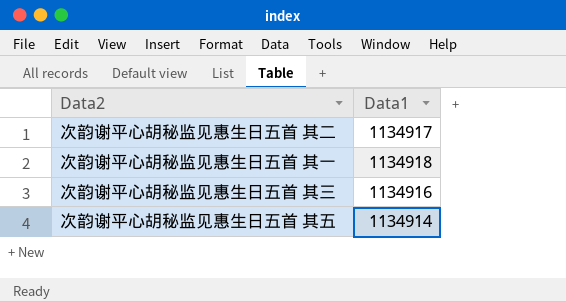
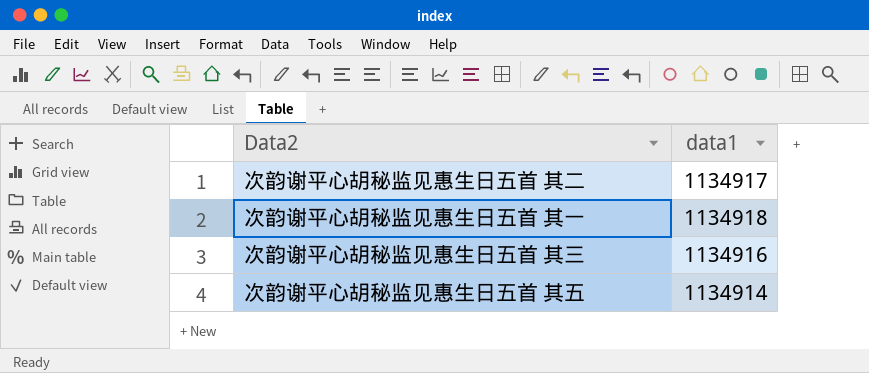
column name: Data1 -> data1

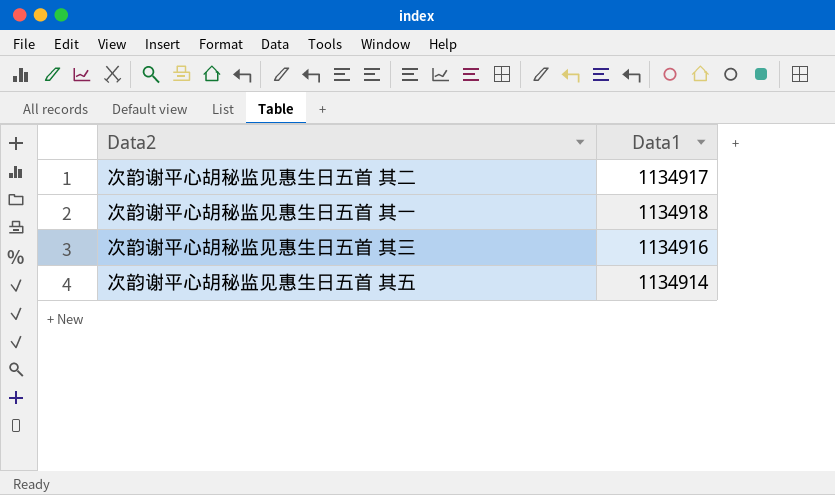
column name: data1 -> Data1

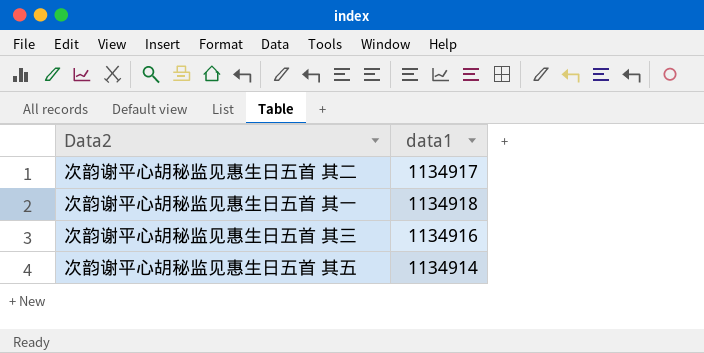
column name: Data1 -> data1

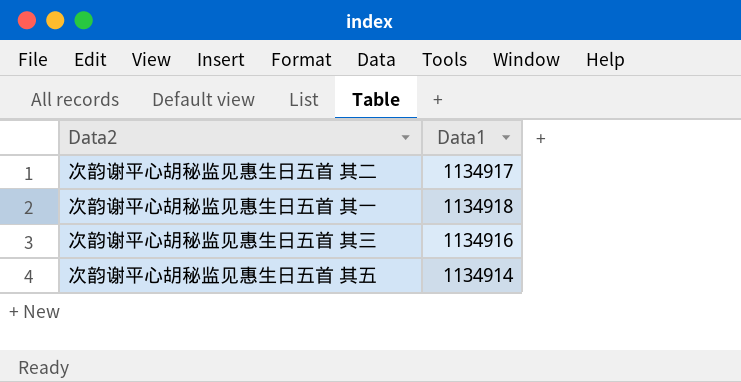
column name: data1 -> Data1

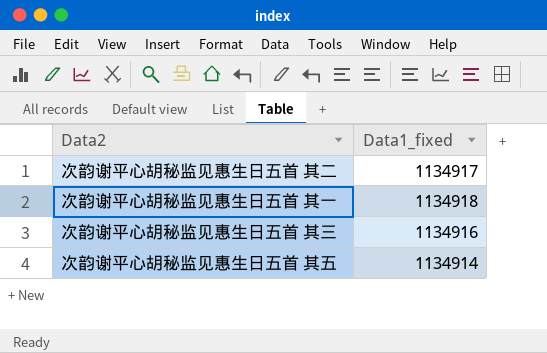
column name: Data1 -> Data1_fixed

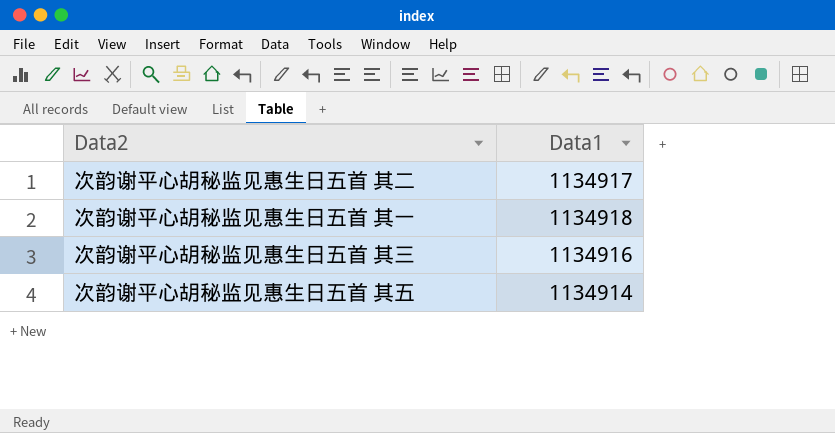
column name: Data1_fixed -> Data1

